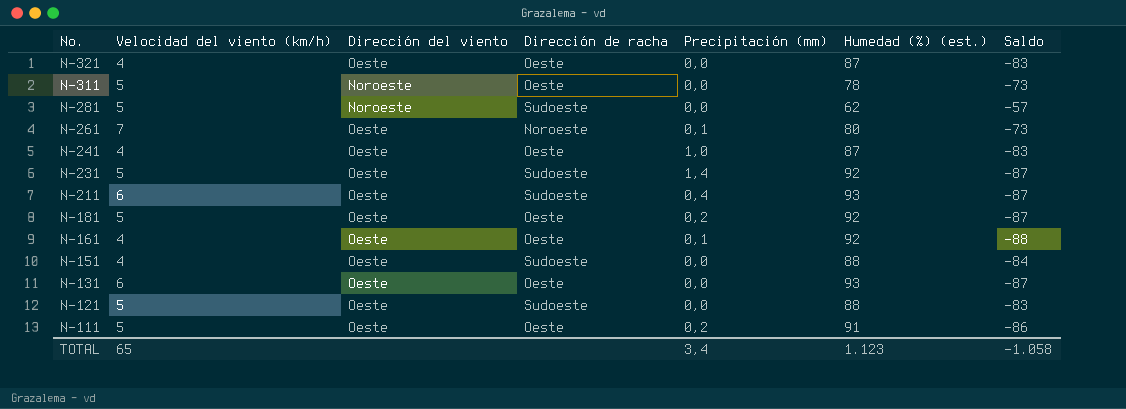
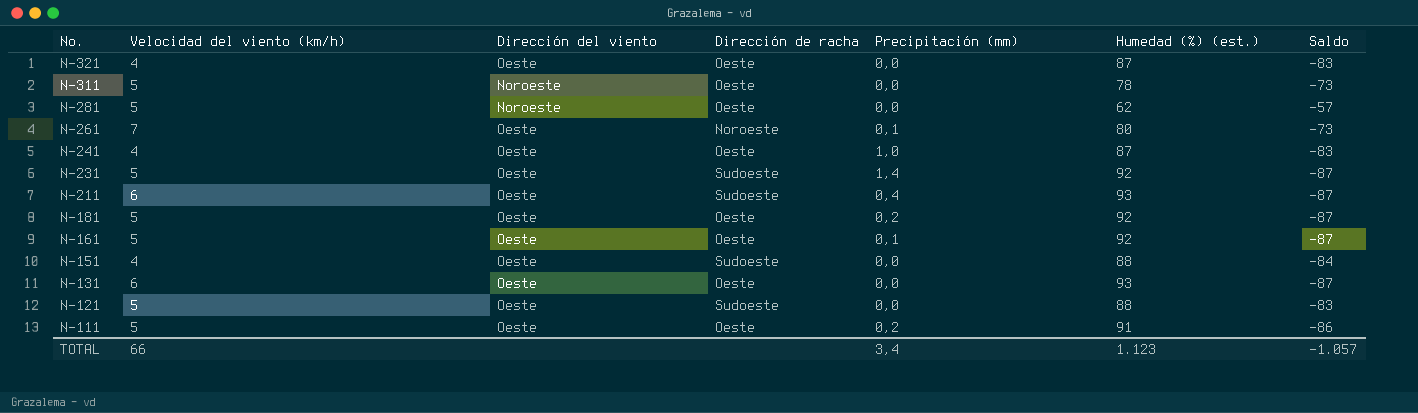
N-281 | Dirección de racha: Sudoeste -> Oeste
N-161 | Velocidad del viento (km/h): 4 -> 5
N-161 | Saldo: -88 -> -87
TOTAL | Velocidad del viento (km/h): 65 -> 66
TOTAL | Saldo: -1.058 -> -1.057

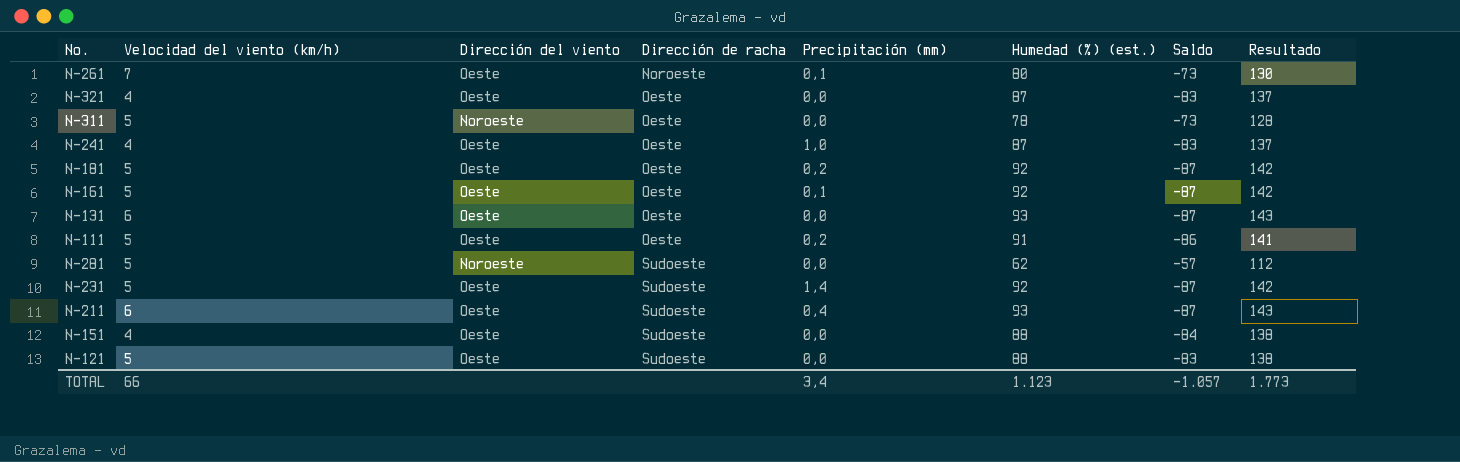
row order: No. descending -> Dirección de racha ascending
column Resultado | formula: none -> [Humedad (%) (est.)] + 50
N-281 | Dirección de racha: Oeste -> Sudoeste

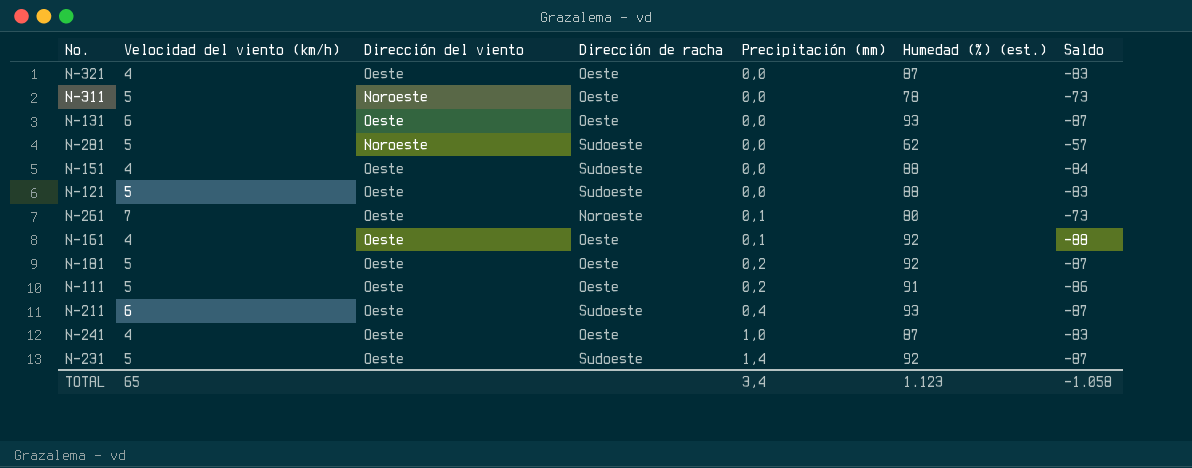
row order: Dirección de racha ascending -> Precipitación (mm) ascending
column Resultado | formula: [Humedad (%) (est.)] + 50 -> none
N-161 | Velocidad del viento (km/h): 5 -> 4
N-161 | Saldo: -87 -> -88
TOTAL | Velocidad del viento (km/h): 66 -> 65
TOTAL | Saldo: -1.057 -> -1.058

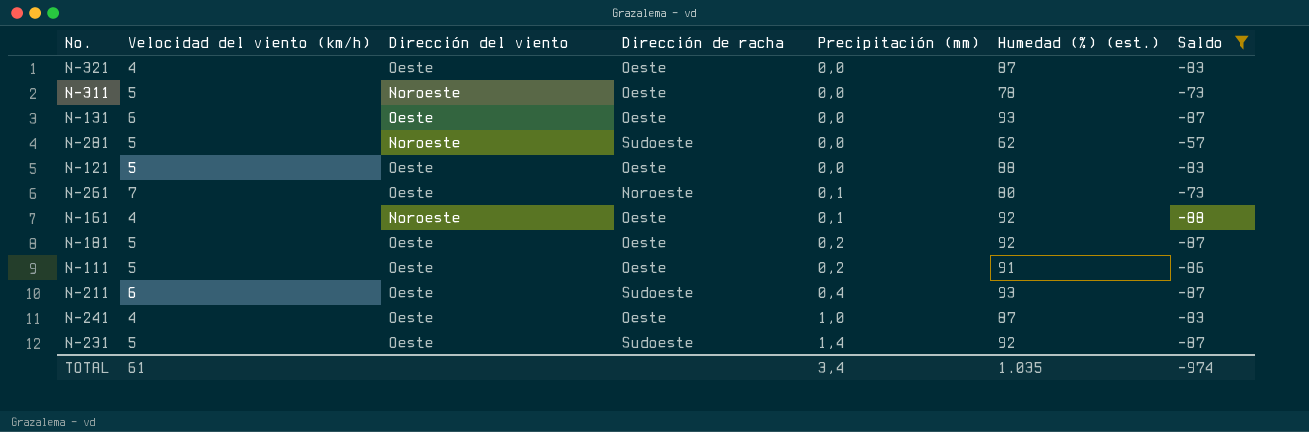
filter: none -> Saldo != -84
N-121 | Dirección de racha: Sudoeste -> Oeste
N-161 | Dirección del viento: Oeste -> Noroeste
TOTAL | Velocidad del viento (km/h): 65 -> 61
TOTAL | Humedad (%) (est.): 1.123 -> 1.035
TOTAL | Saldo: -1.058 -> -974

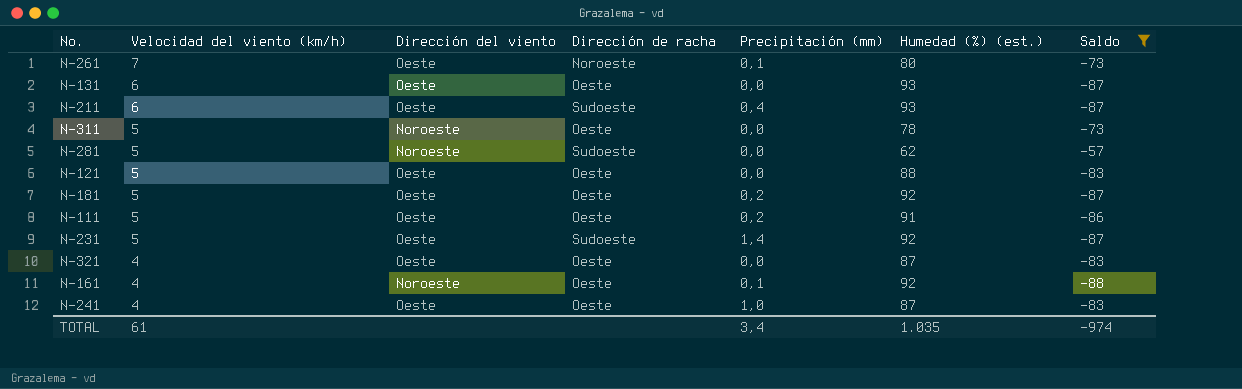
row order: Precipitación (mm) ascending -> Velocidad del viento (km/h) descending

